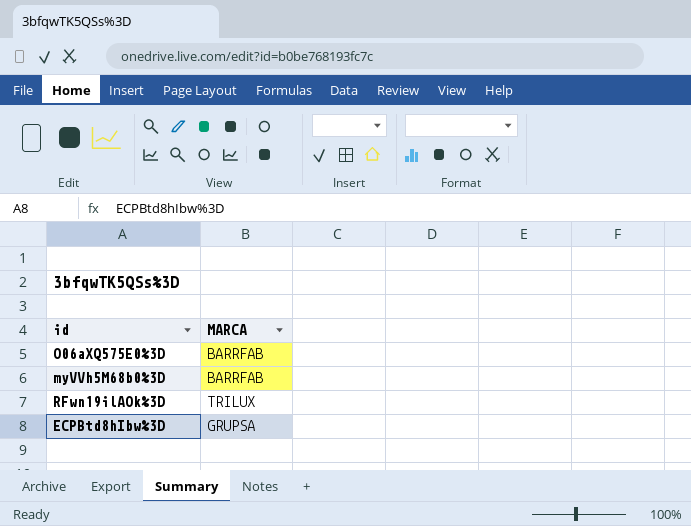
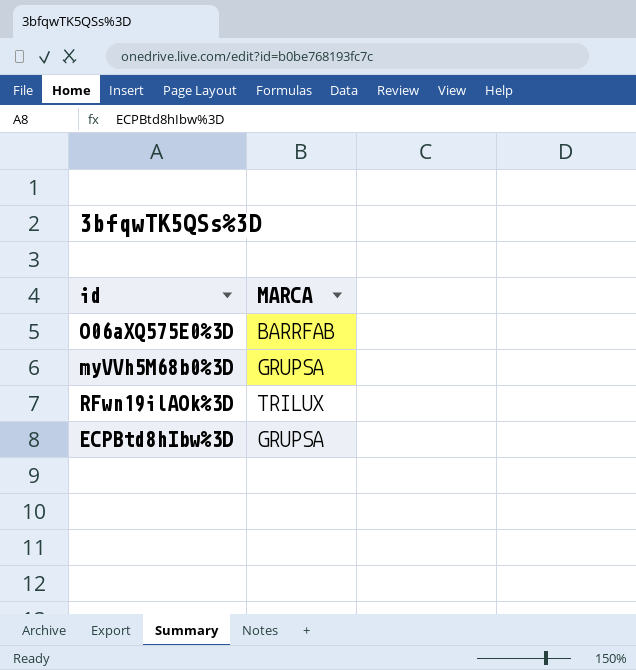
myVVh5M68b0%3D | MARCA: BARRFAB -> GRUPSA

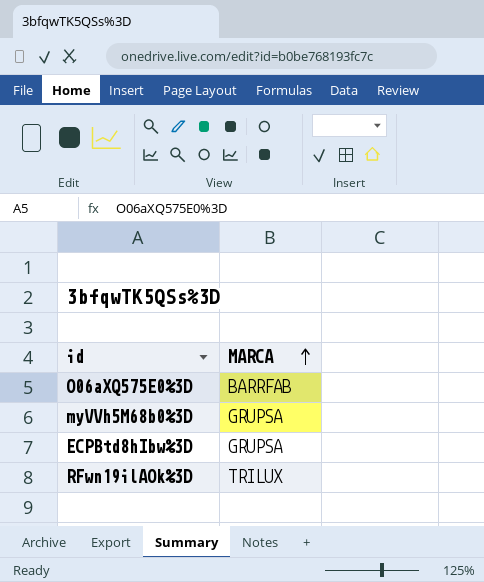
row order: none -> MARCA ascending

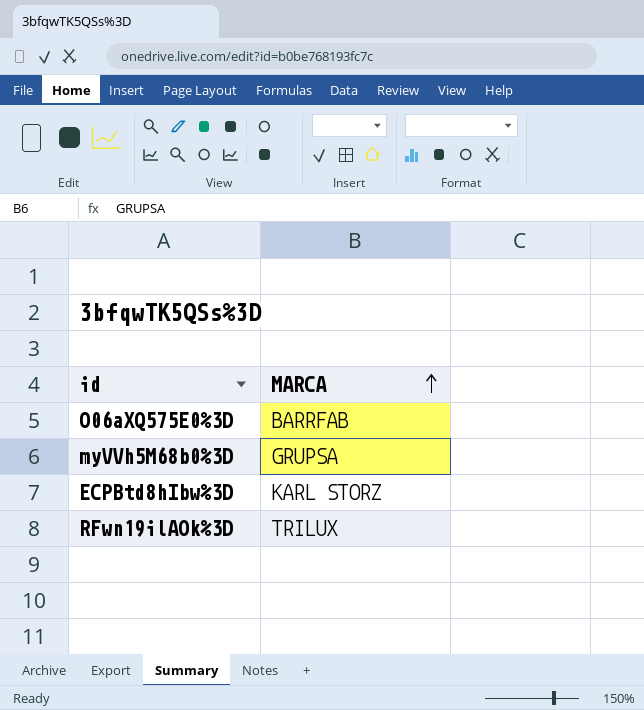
ECPBtd8hIbw%3D | MARCA: GRUPSA -> KARL STORZ

